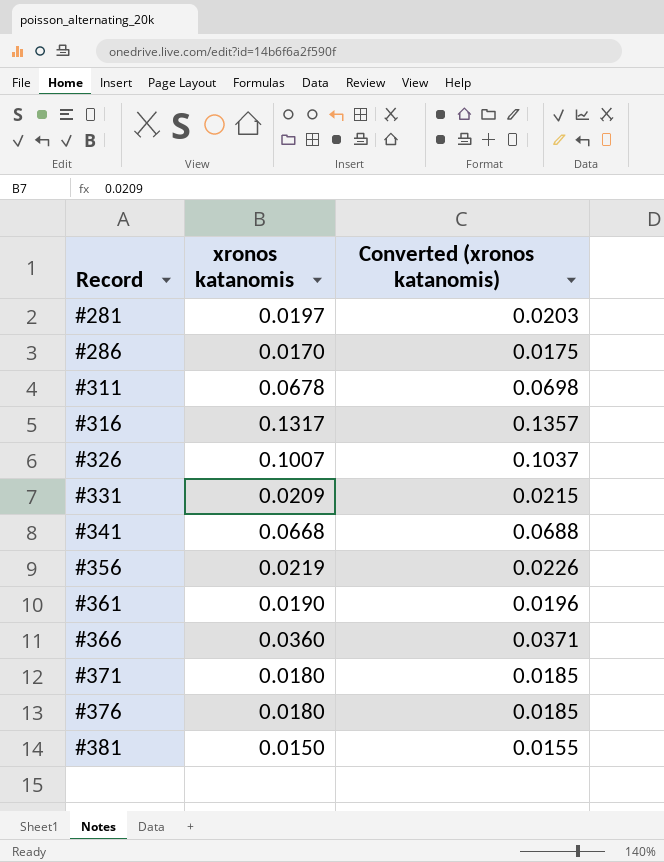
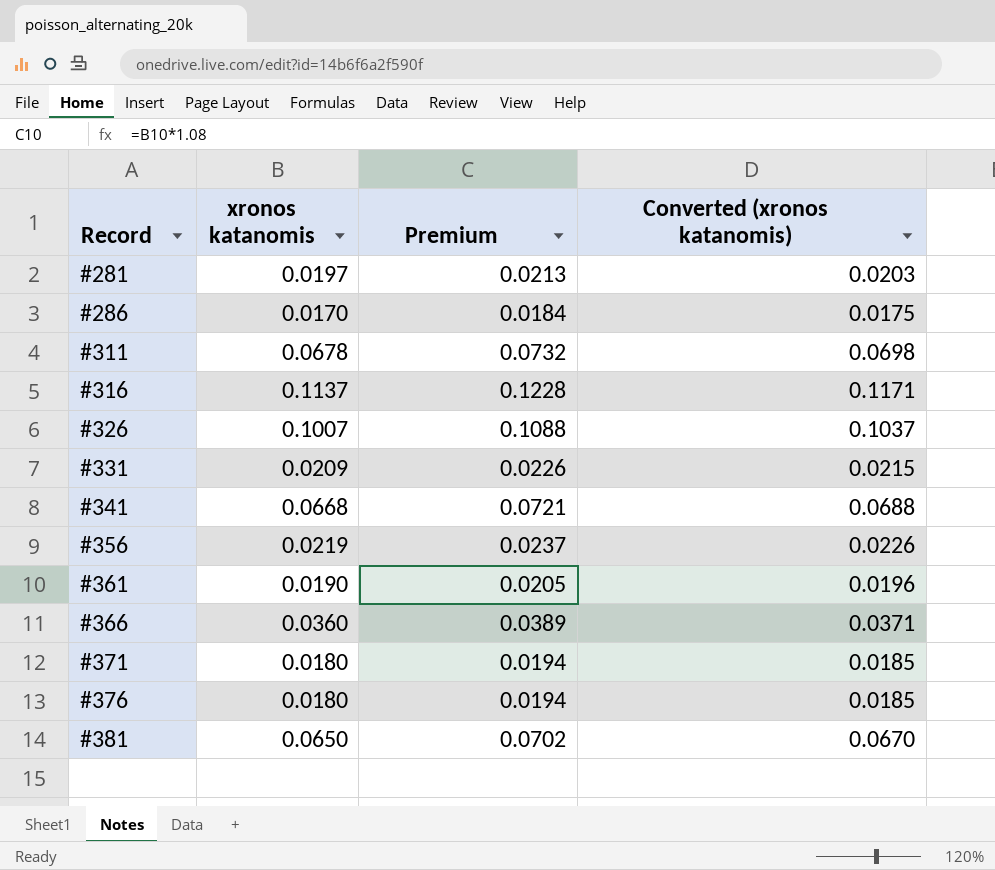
column Premium | formula: none -> [xronos katanomis] * 1.08
#316 | xronos katanomis: 0.1317 -> 0.1137
#316 | Converted (xronos katanomis): 0.1357 -> 0.1171
#381 | xronos katanomis: 0.0150 -> 0.0650
#381 | Converted (xronos katanomis): 0.0155 -> 0.0670

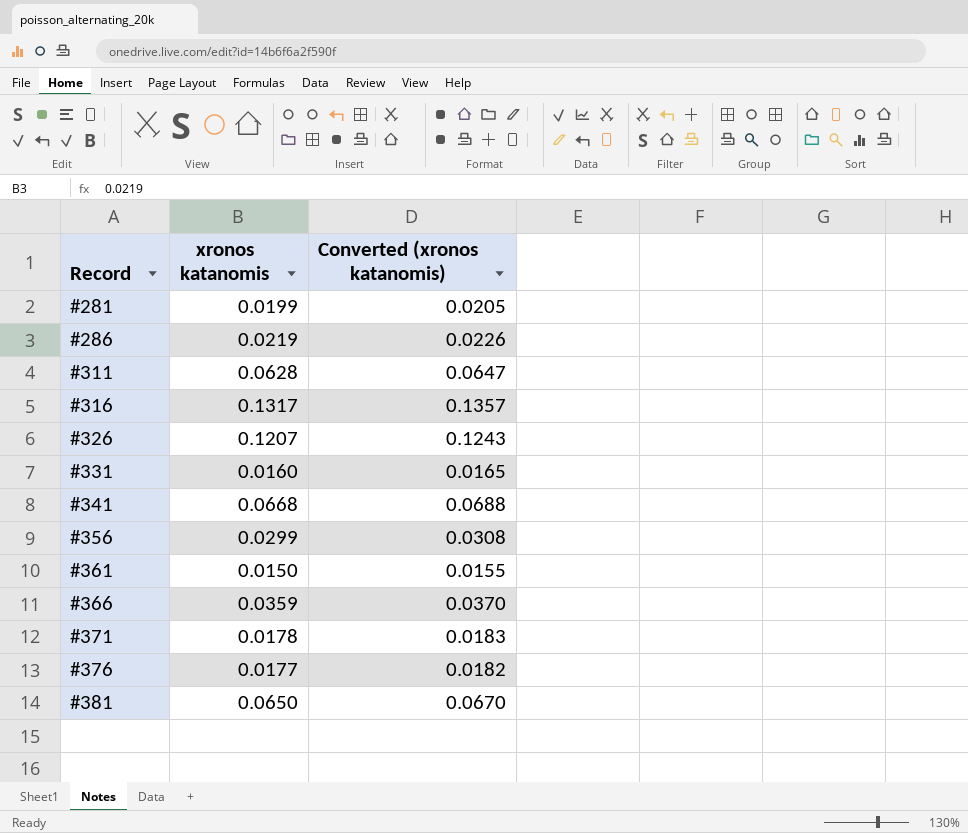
column Premium | formula: [xronos katanomis] * 1.08 -> none
#281 | xronos katanomis: 0.0197 -> 0.0199
#281 | Converted (xronos katanomis): 0.0203 -> 0.0205
#286 | xronos katanomis: 0.0170 -> 0.0219
#286 | Converted (xronos katanomis): 0.0175 -> 0.0226
#311 | xronos katanomis: 0.0678 -> 0.0628
#311 | Converted (xronos katanomis): 0.0698 -> 0.0647
#316 | xronos katanomis: 0.1137 -> 0.1317
#316 | Converted (xronos katanomis): 0.1171 -> 0.1357
#326 | xronos katanomis: 0.1007 -> 0.1207
#326 | Converted (xronos katanomis): 0.1037 -> 0.1243
#331 | xronos katanomis: 0.0209 -> 0.0160
#331 | Converted (xronos katanomis): 0.0215 -> 0.0165
#356 | xronos katanomis: 0.0219 -> 0.0299
#356 | Converted (xronos katanomis): 0.0226 -> 0.0308
#361 | xronos katanomis: 0.0190 -> 0.0150
#361 | Converted (xronos katanomis): 0.0196 -> 0.0155
#366 | xronos katanomis: 0.0360 -> 0.0359
#366 | Converted (xronos katanomis): 0.0371 -> 0.0370
#371 | xronos katanomis: 0.0180 -> 0.0178
#371 | Converted (xronos katanomis): 0.0185 -> 0.0183
#376 | xronos katanomis: 0.0180 -> 0.0177
#376 | Converted (xronos katanomis): 0.0185 -> 0.0182

